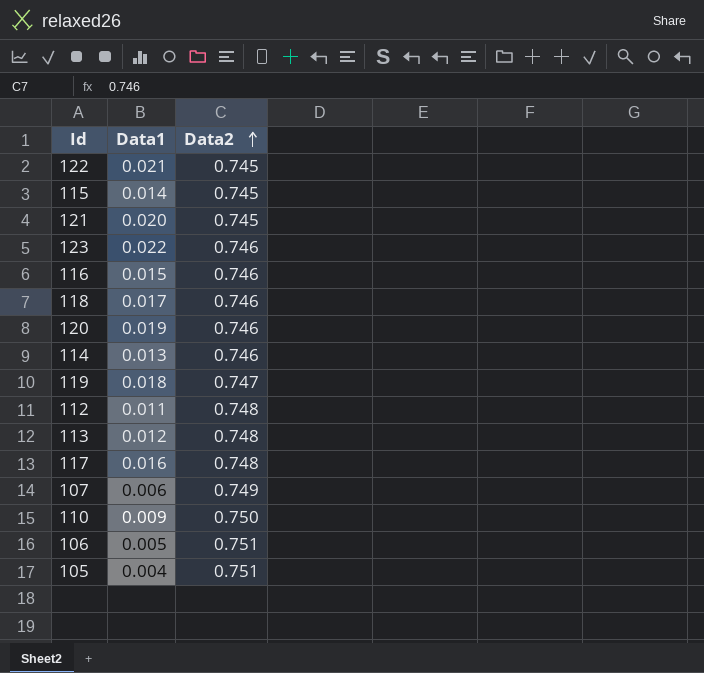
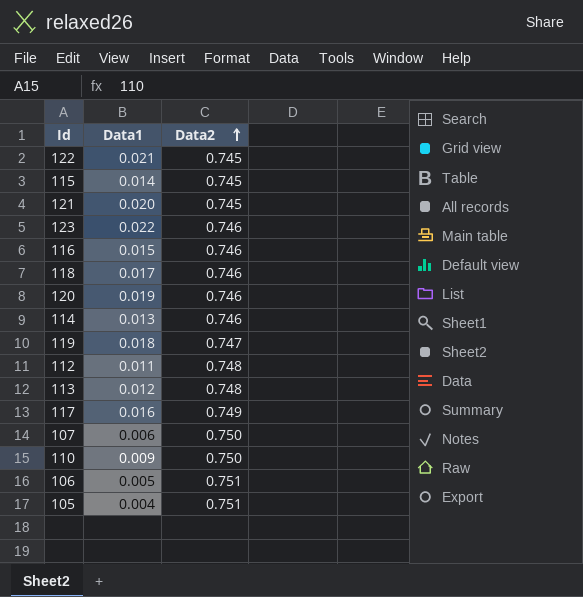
117 | Data2: 0.748 -> 0.749
107 | Data2: 0.749 -> 0.750

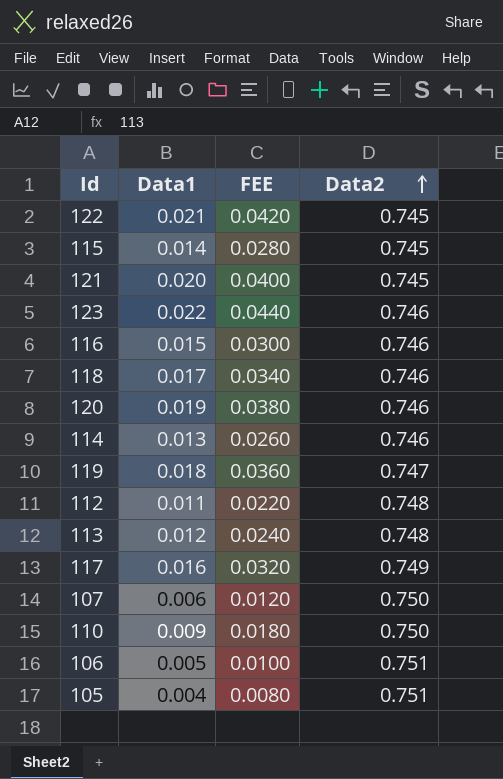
column FEE | formula: none -> [Data1] * 2

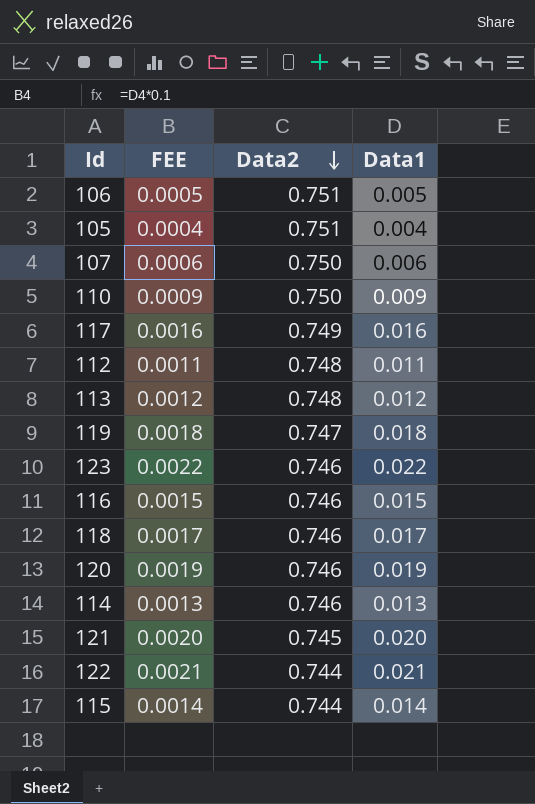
row order: Data2 ascending -> Data2 descending
column FEE | formula: [Data1] * 2 -> [Data1] * 0.1
column Data1 | position: 2 -> 4
122 | Data2: 0.745 -> 0.744
115 | Data2: 0.745 -> 0.744

